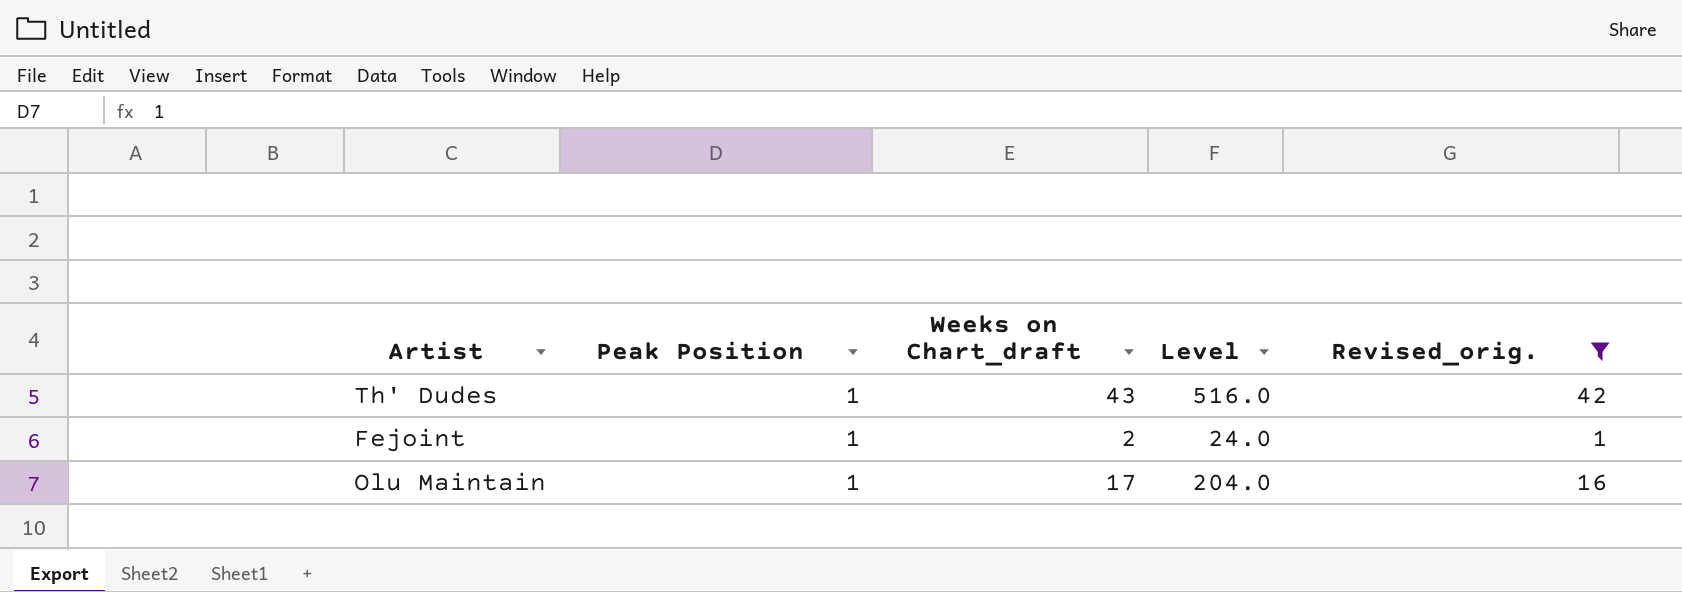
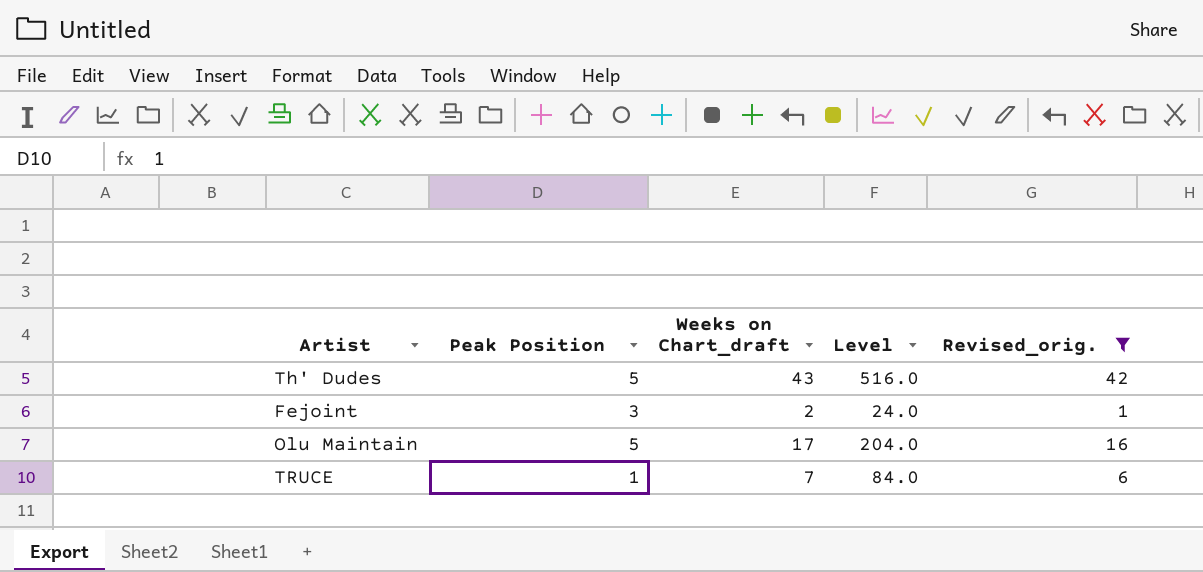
Th' Dudes | Peak Position: 1 -> 5
Fejoint | Peak Position: 1 -> 3
Olu Maintain | Peak Position: 1 -> 5
row TRUCE: none -> 1 | 7 | 84.0 | 6

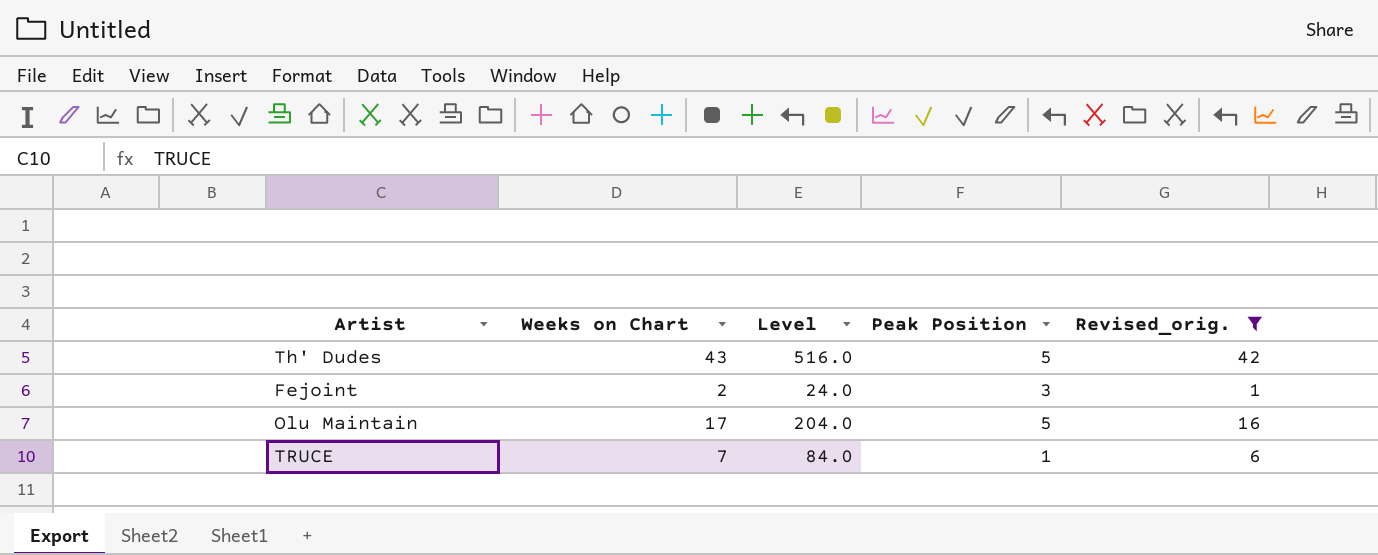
column name: Weeks on Chart_draft -> Weeks on Chart
column Peak Position | position: 2 -> 4

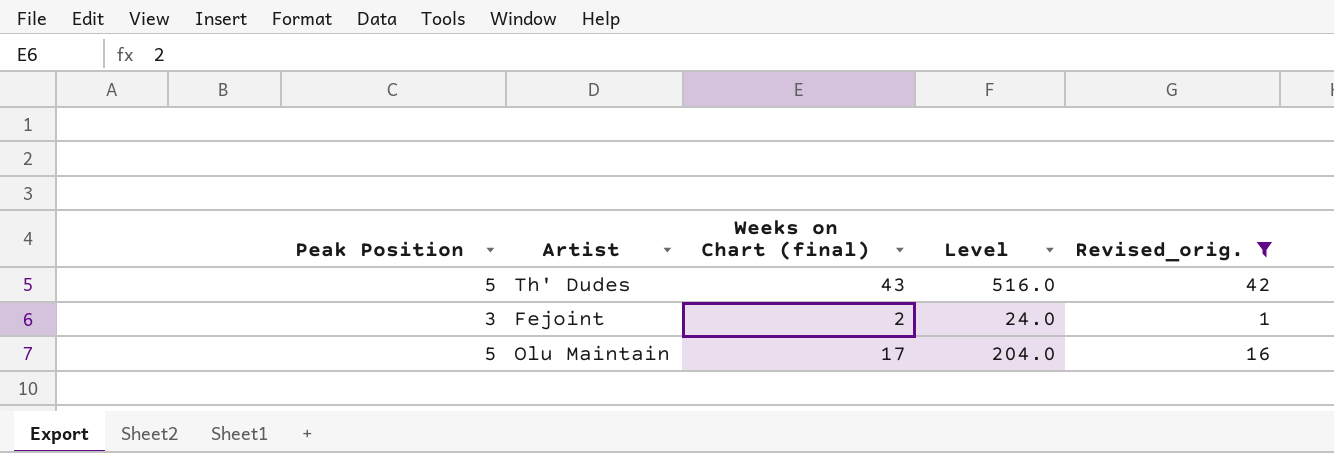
column Peak Position | position: 4 -> 1
column name: Weeks on Chart -> Weeks on Chart (final)
row TRUCE: 7 | 84.0 | 1 | 6 -> none

